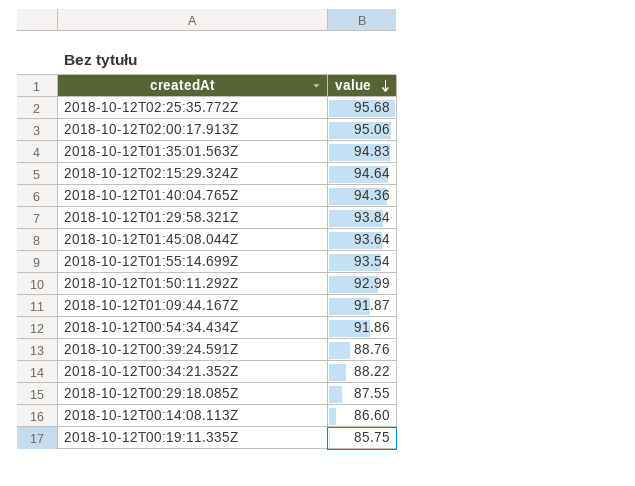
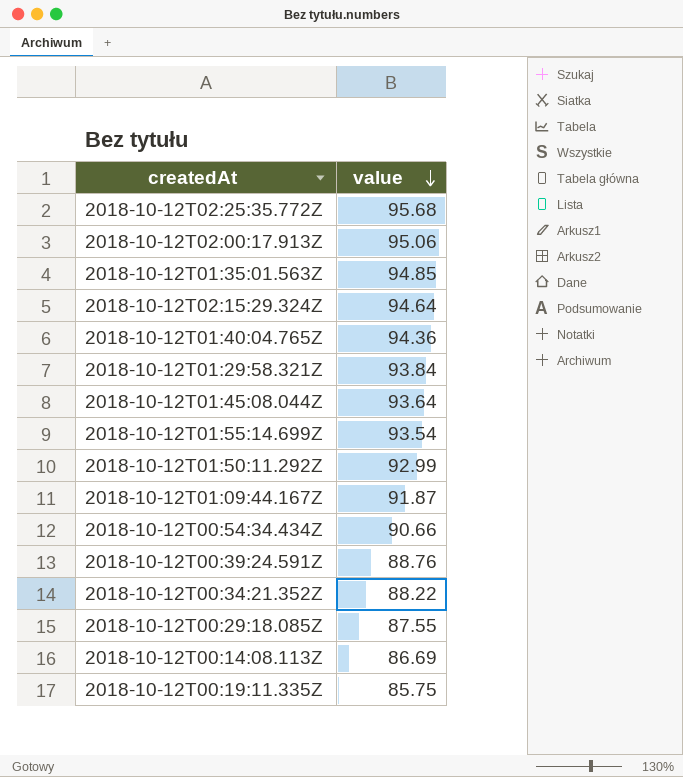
2018-10-12T01:35:01.563Z | value: 94.83 -> 94.85
2018-10-12T00:54:34.434Z | value: 91.86 -> 90.66
2018-10-12T00:14:08.113Z | value: 86.60 -> 86.69

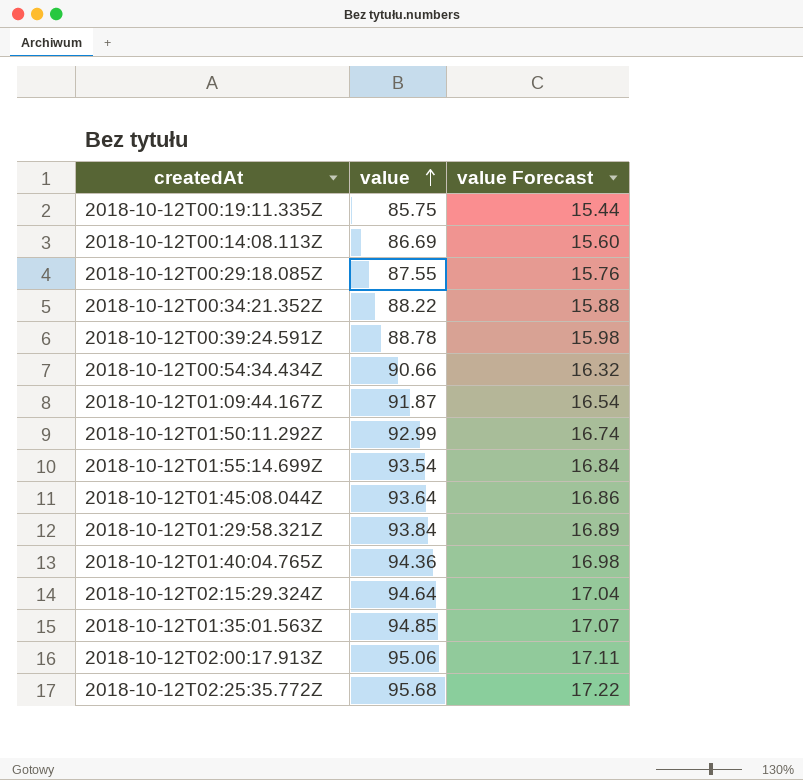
row order: value descending -> value ascending
column value Forecast | formula: none -> [value] * 0.18
2018-10-12T00:39:24.591Z | value: 88.76 -> 88.78

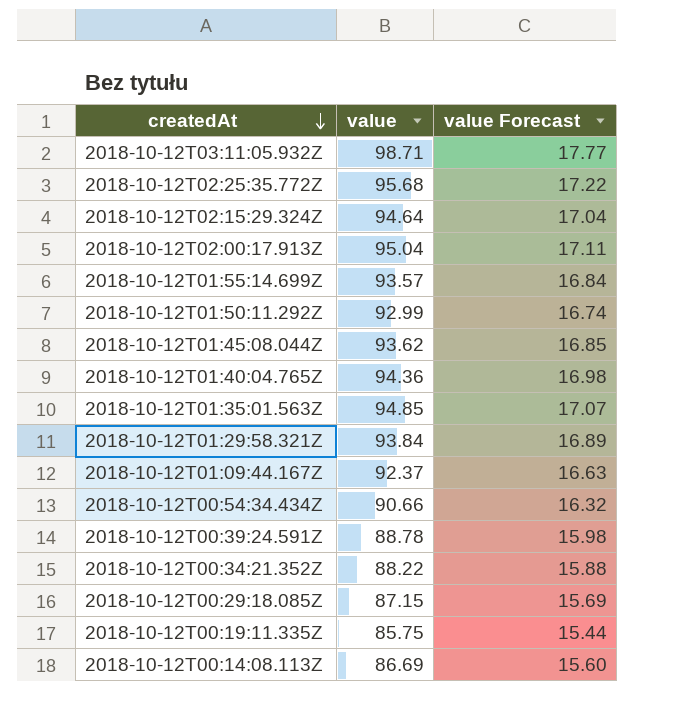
row order: value ascending -> createdAt descending
row 2018-10-12T03:11:05.932Z: none -> 98.71 | 17.77
2018-10-12T02:00:17.913Z | value: 95.06 -> 95.04
2018-10-12T01:55:14.699Z | value: 93.54 -> 93.57
2018-10-12T01:45:08.044Z | value: 93.64 -> 93.62
2018-10-12T01:45:08.044Z | value Forecast: 16.86 -> 16.85
2018-10-12T01:09:44.167Z | value: 91.87 -> 92.37
2018-10-12T01:09:44.167Z | value Forecast: 16.54 -> 16.63
2018-10-12T00:29:18.085Z | value: 87.55 -> 87.15
2018-10-12T00:29:18.085Z | value Forecast: 15.76 -> 15.69

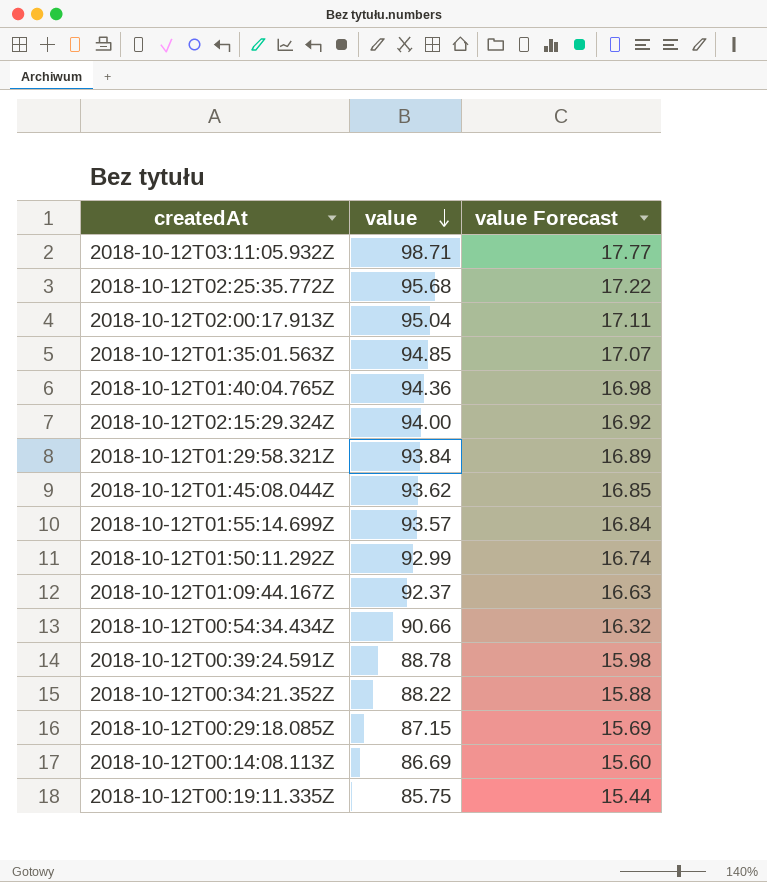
row order: createdAt descending -> value descending
2018-10-12T02:15:29.324Z | value: 94.64 -> 94.00
2018-10-12T02:15:29.324Z | value Forecast: 17.04 -> 16.92

